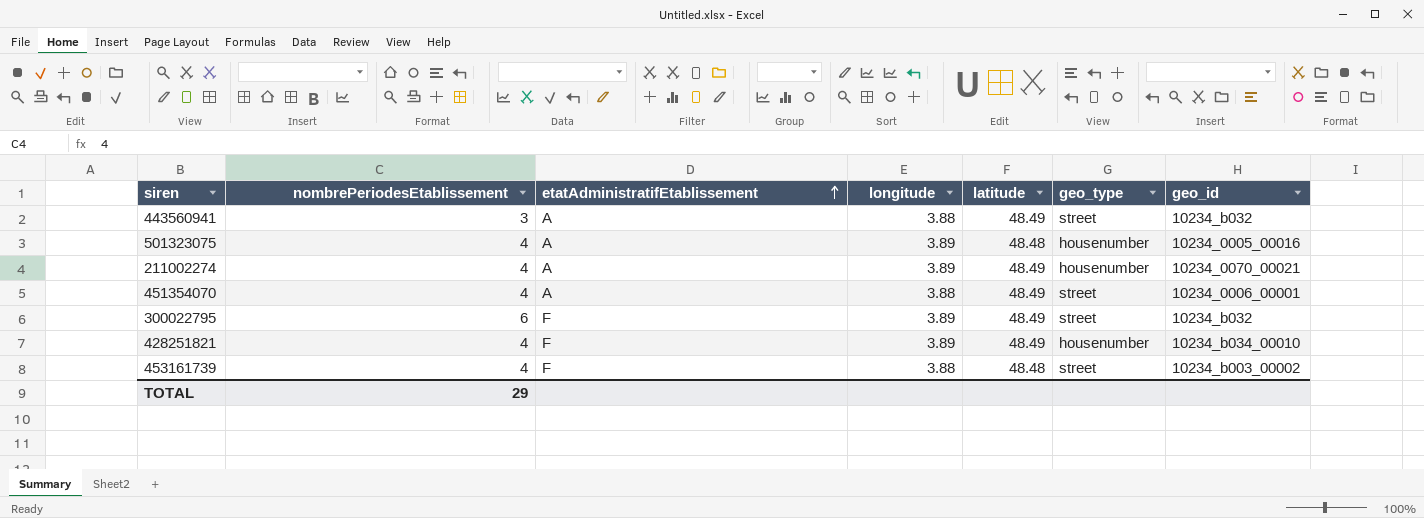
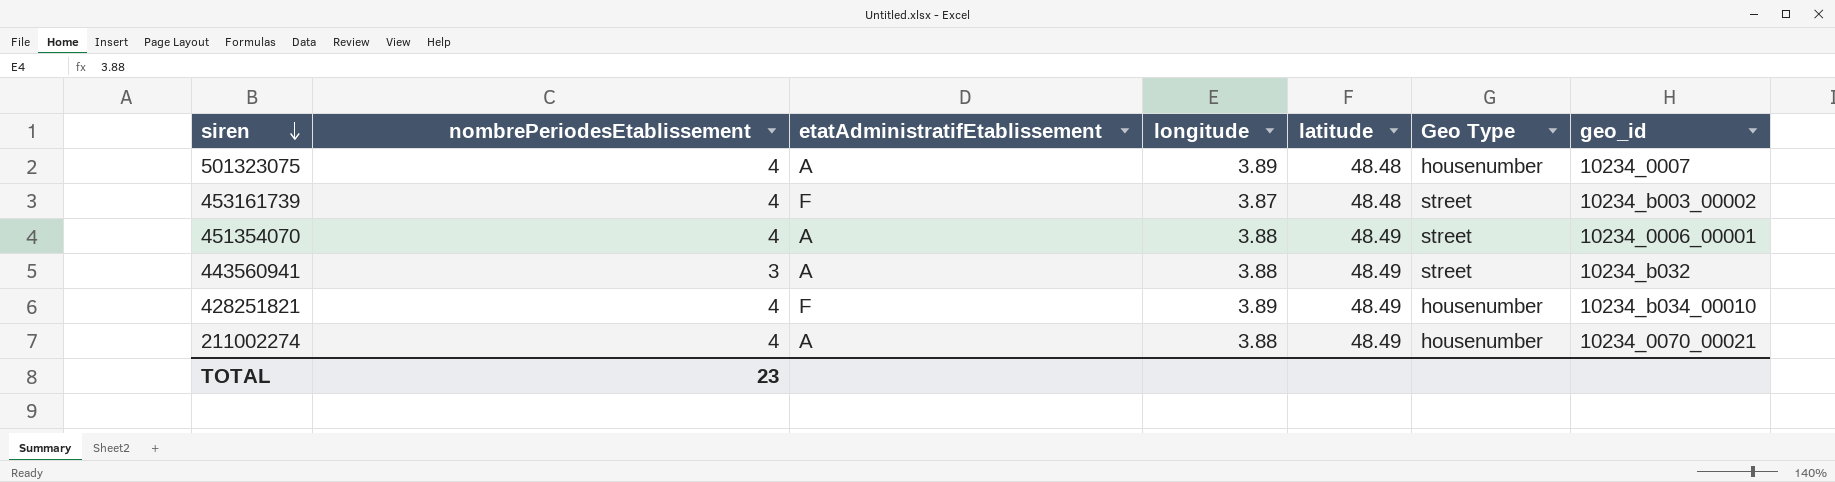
row order: etatAdministratifEtablissement ascending -> siren descending
column name: geo_type -> Geo Type
row 300022795: 6 | F | 3.89 | 48.49 | street | 10234_b032 -> none
501323075 | geo_id: 10234_0005_00016 -> 10234_0007
453161739 | longitude: 3.88 -> 3.87
211002274 | longitude: 3.89 -> 3.88
TOTAL | nombrePeriodesEtablissement: 29 -> 23

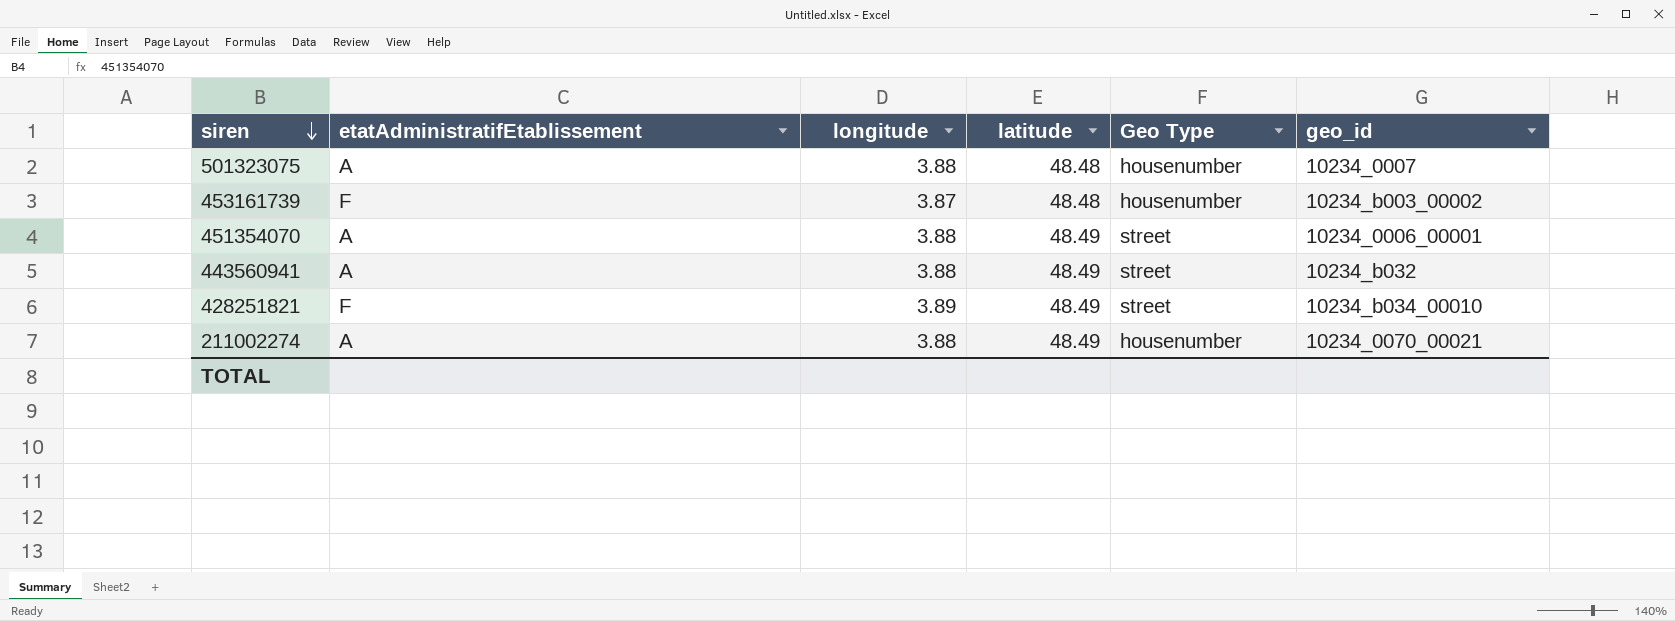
column nombrePeriodesEtablissement | position: 2 -> none
501323075 | longitude: 3.89 -> 3.88
453161739 | Geo Type: street -> housenumber
428251821 | Geo Type: housenumber -> street

